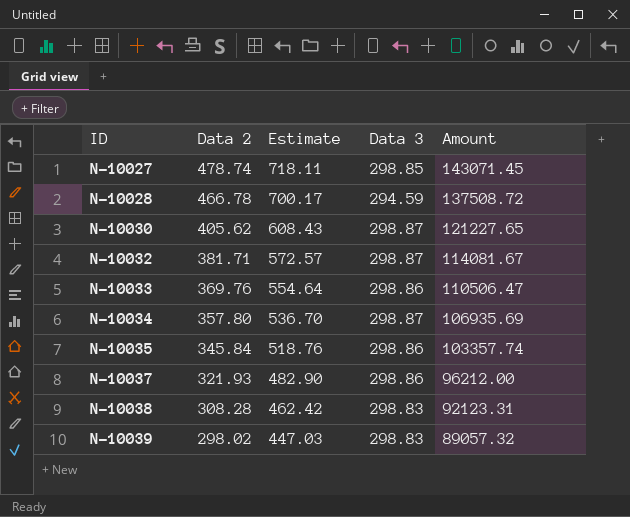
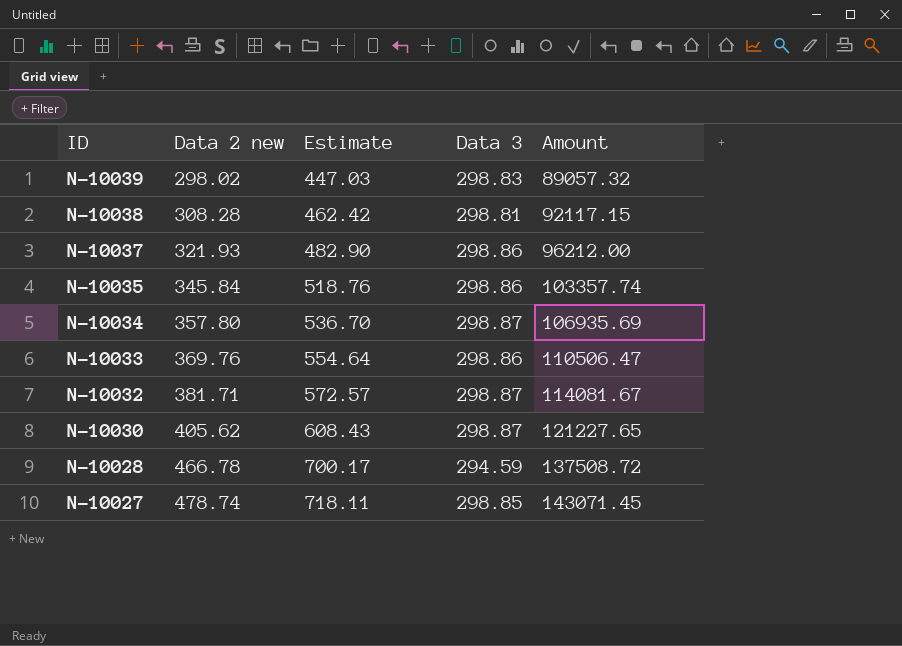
row order: ID ascending -> ID descending
column name: Data 2 -> Data 2 new
N-10038 | Data 3: 298.83 -> 298.81
N-10038 | Amount: 92123.31 -> 92117.15

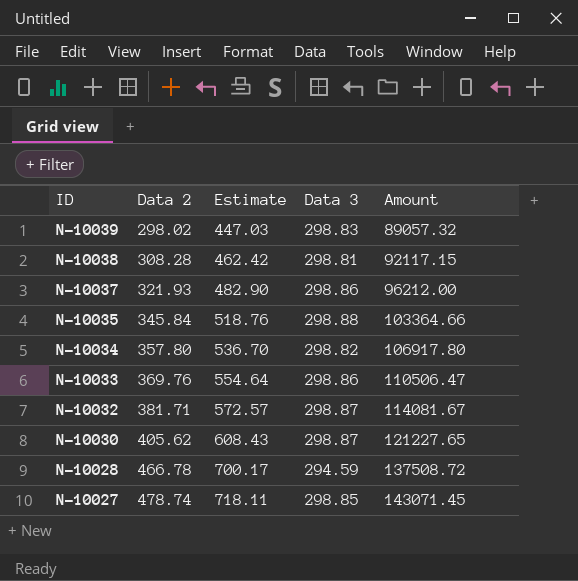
column name: Data 2 new -> Data 2
N-10035 | Data 3: 298.86 -> 298.88
N-10035 | Amount: 103357.74 -> 103364.66
N-10034 | Data 3: 298.87 -> 298.82
N-10034 | Amount: 106935.69 -> 106917.80

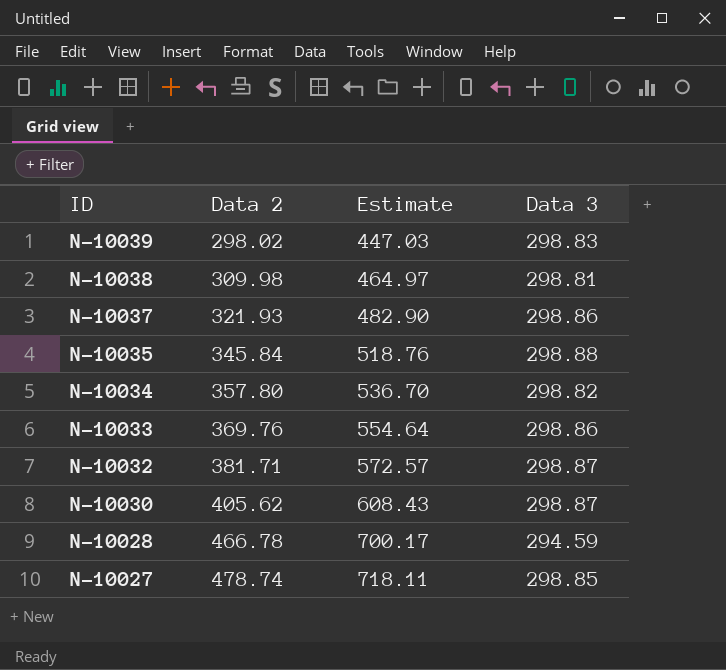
column Amount | formula: [Data 2] * [Data 3] -> none
N-10038 | Data 2: 308.28 -> 309.98
N-10038 | Estimate: 462.42 -> 464.97

